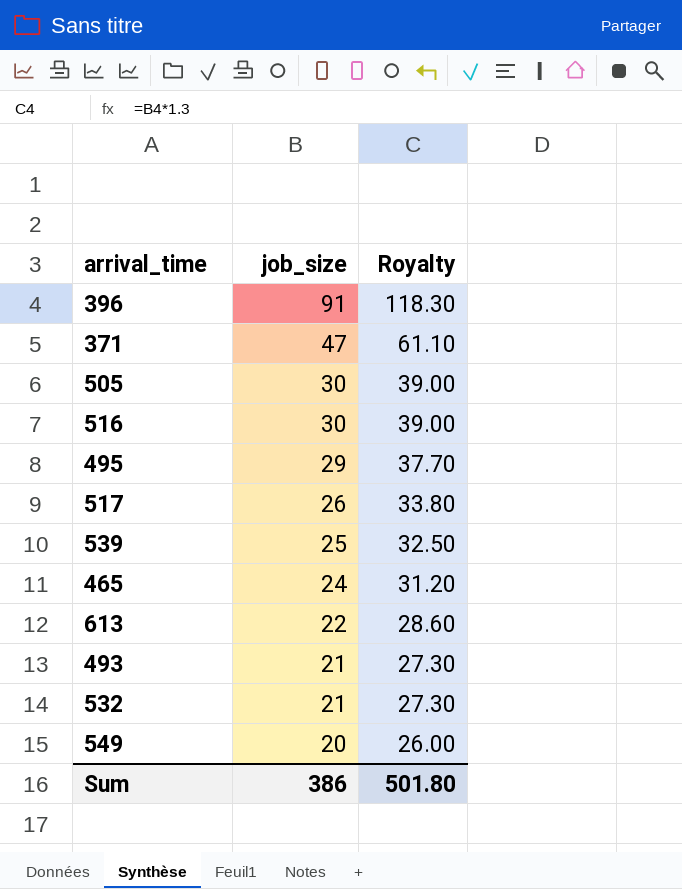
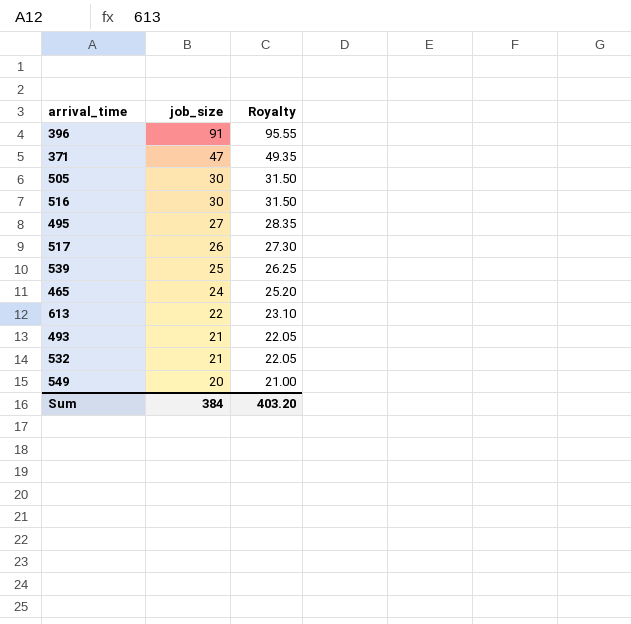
column Royalty | formula: [job_size] * 1.3 -> [job_size] * 1.05
495 | job_size: 29 -> 27
Sum | job_size: 386 -> 384
Sum | Royalty: 501.80 -> 403.20

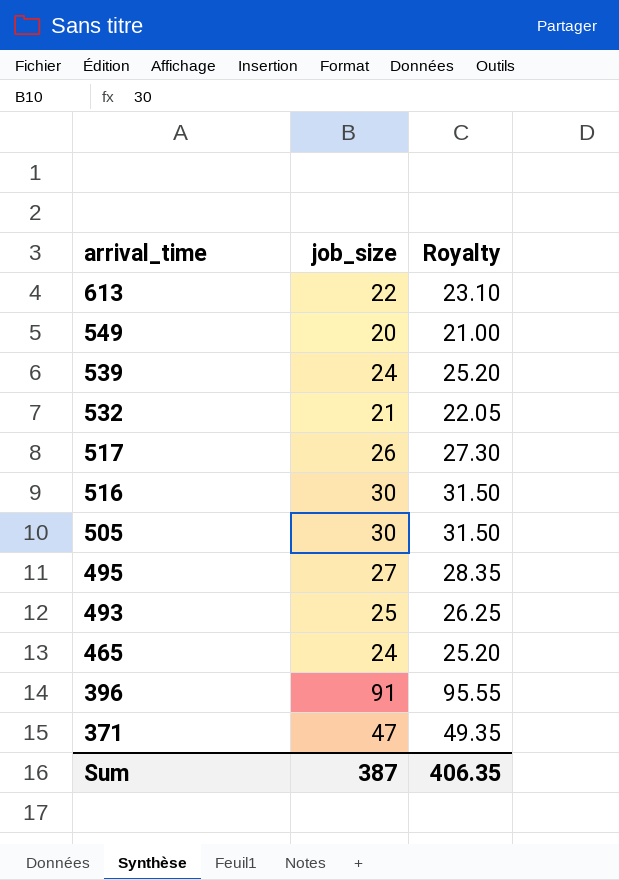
row order: job_size descending -> arrival_time descending
539 | job_size: 25 -> 24
539 | Royalty: 26.25 -> 25.20
493 | job_size: 21 -> 25
493 | Royalty: 22.05 -> 26.25
Sum | job_size: 384 -> 387
Sum | Royalty: 403.20 -> 406.35

